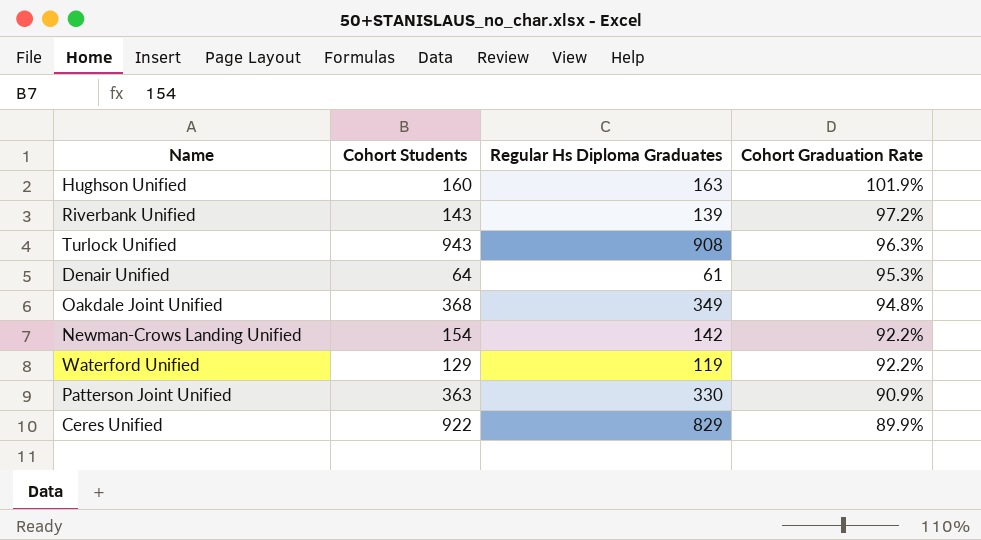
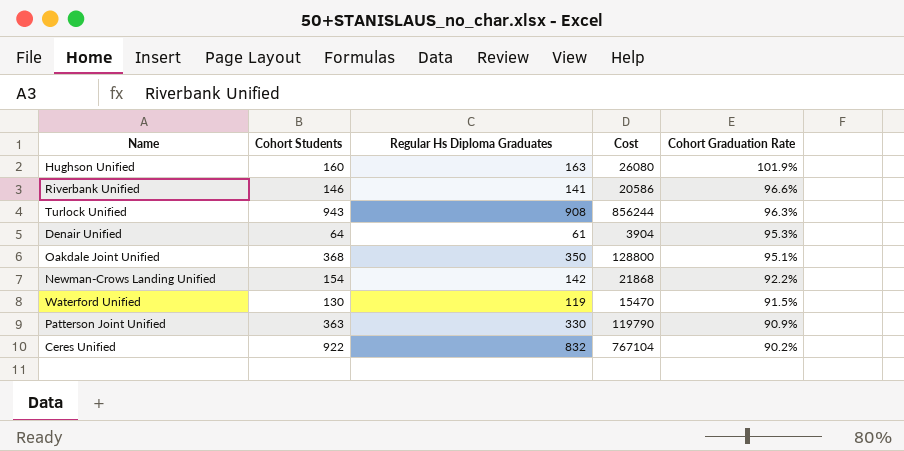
column Cost | formula: none -> [Cohort Students] * [Regular Hs Diploma Graduates]
Riverbank Unified | Cohort Students: 143 -> 146
Riverbank Unified | Regular Hs Diploma Graduates: 139 -> 141
Riverbank Unified | Cohort Graduation Rate: 97.2% -> 96.6%
Oakdale Joint Unified | Regular Hs Diploma Graduates: 349 -> 350
Oakdale Joint Unified | Cohort Graduation Rate: 94.8% -> 95.1%
Waterford Unified | Cohort Students: 129 -> 130
Waterford Unified | Cohort Graduation Rate: 92.2% -> 91.5%
Ceres Unified | Regular Hs Diploma Graduates: 829 -> 832
Ceres Unified | Cohort Graduation Rate: 89.9% -> 90.2%

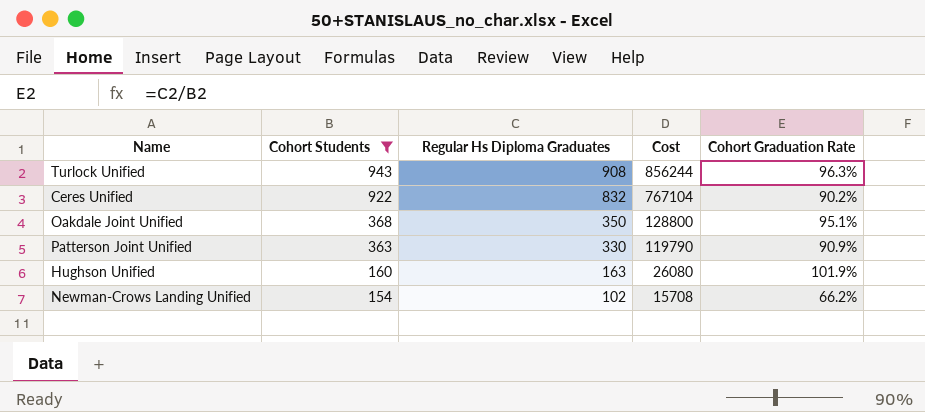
filter: none -> Cohort Students >= 154
row order: Cohort Graduation Rate descending -> Cohort Students descending
Newman-Crows Landing Unified | Regular Hs Diploma Graduates: 142 -> 102
Newman-Crows Landing Unified | Cost: 21868 -> 15708
Newman-Crows Landing Unified | Cohort Graduation Rate: 92.2% -> 66.2%

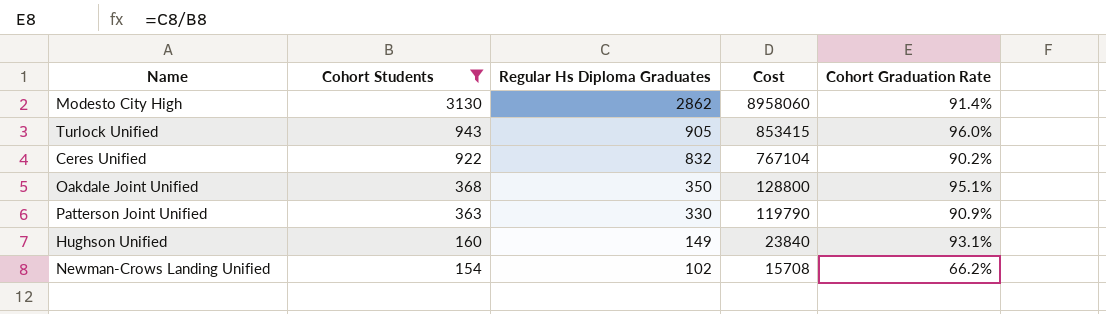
row Modesto City High: none -> 3130 | 2862 | 8958060 | 91.4%
Turlock Unified | Regular Hs Diploma Graduates: 908 -> 905
Turlock Unified | Cost: 856244 -> 853415
Turlock Unified | Cohort Graduation Rate: 96.3% -> 96.0%
Hughson Unified | Regular Hs Diploma Graduates: 163 -> 149
Hughson Unified | Cost: 26080 -> 23840
Hughson Unified | Cohort Graduation Rate: 101.9% -> 93.1%

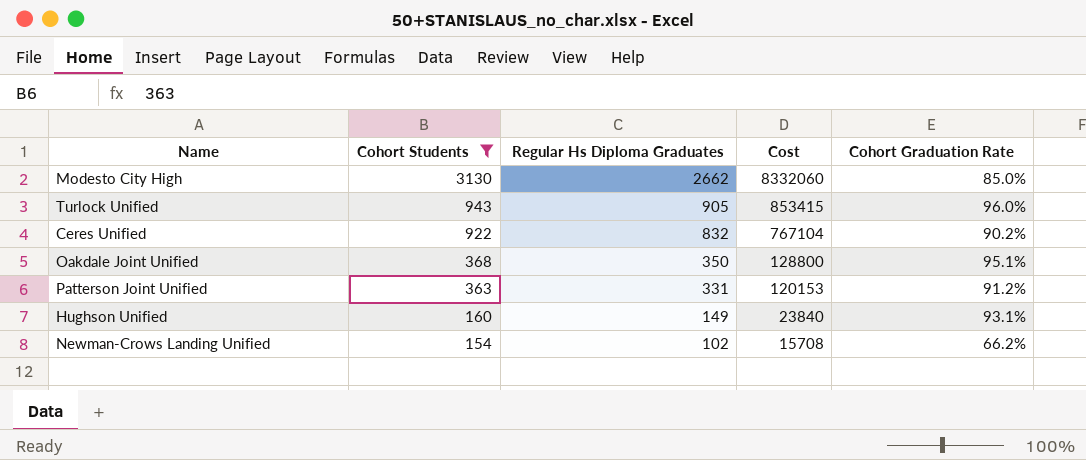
Modesto City High | Regular Hs Diploma Graduates: 2862 -> 2662
Modesto City High | Cost: 8958060 -> 8332060
Modesto City High | Cohort Graduation Rate: 91.4% -> 85.0%
Patterson Joint Unified | Regular Hs Diploma Graduates: 330 -> 331
Patterson Joint Unified | Cost: 119790 -> 120153
Patterson Joint Unified | Cohort Graduation Rate: 90.9% -> 91.2%

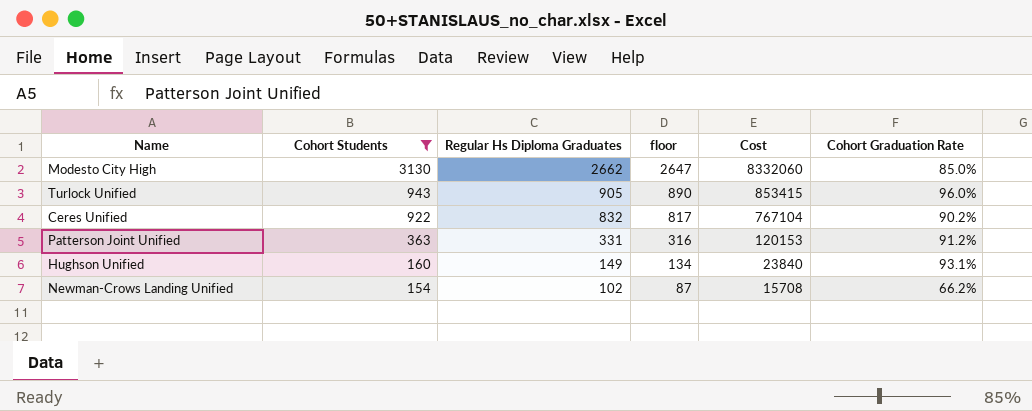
column floor | formula: none -> [Regular Hs Diploma Graduates] - 15
row Oakdale Joint Unified: 368 | 350 | 128800 | 95.1% -> none

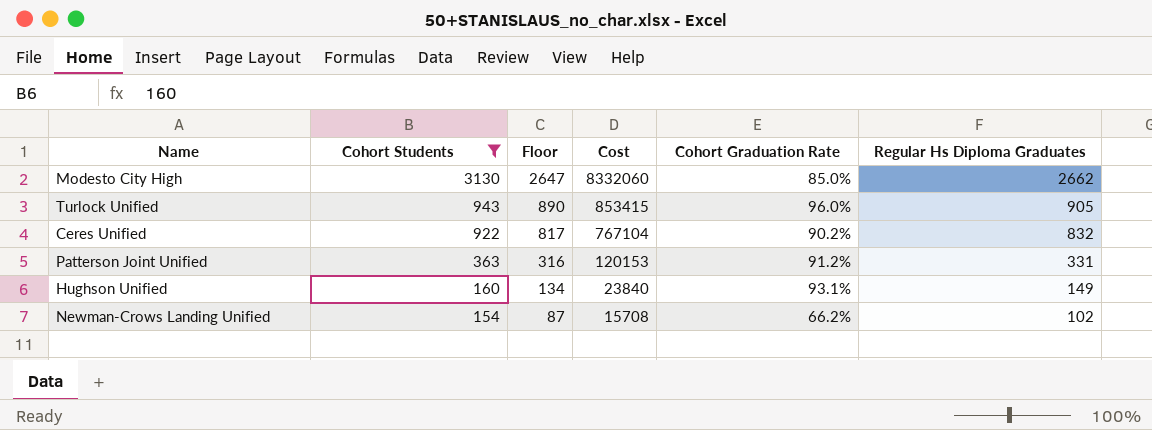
column name: floor -> Floor
column Regular Hs Diploma Graduates | position: 3 -> 6

